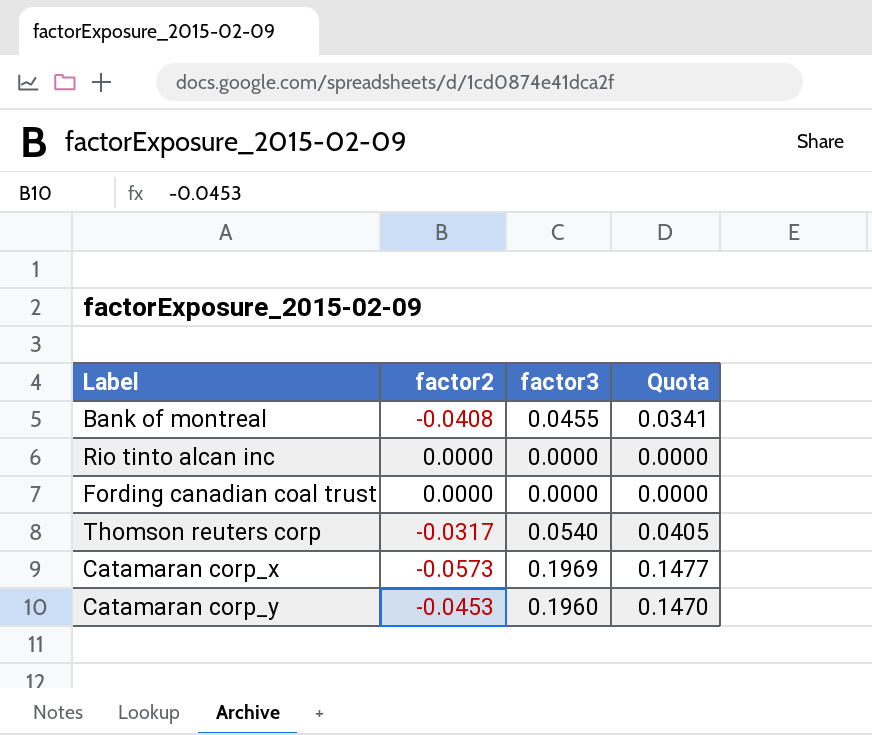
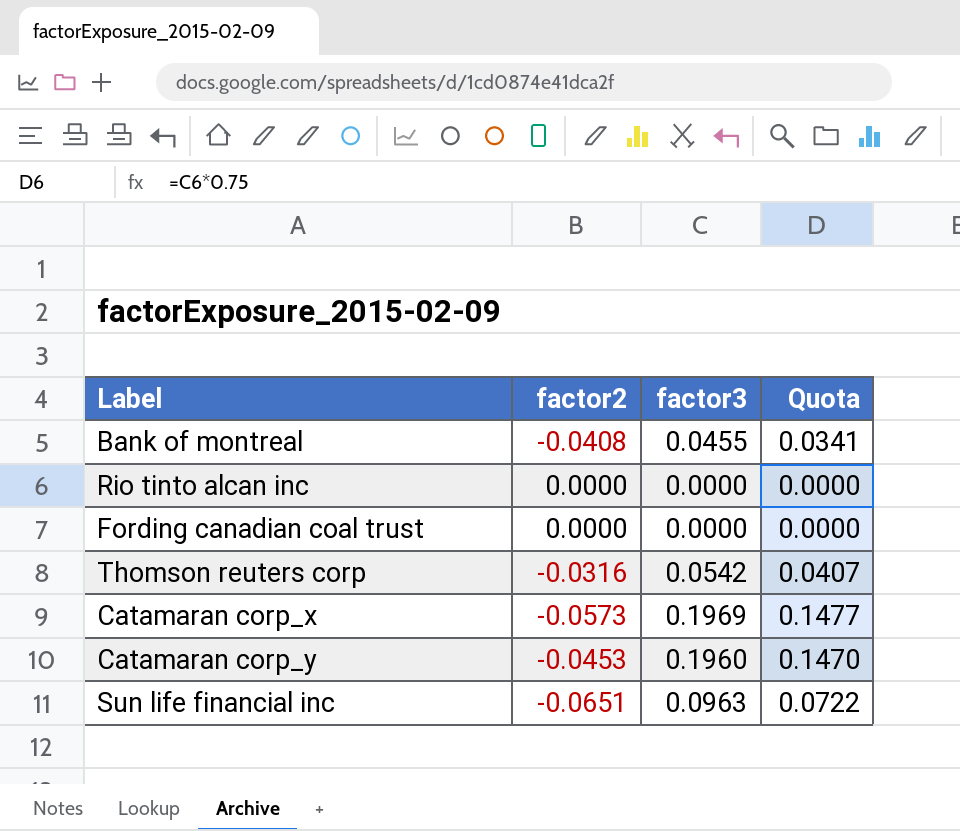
Thomson reuters corp | factor2: -0.0317 -> -0.0316
Thomson reuters corp | factor3: 0.0540 -> 0.0542
Thomson reuters corp | Quota: 0.0405 -> 0.0407
row Sun life financial inc: none -> -0.0651 | 0.0963 | 0.0722

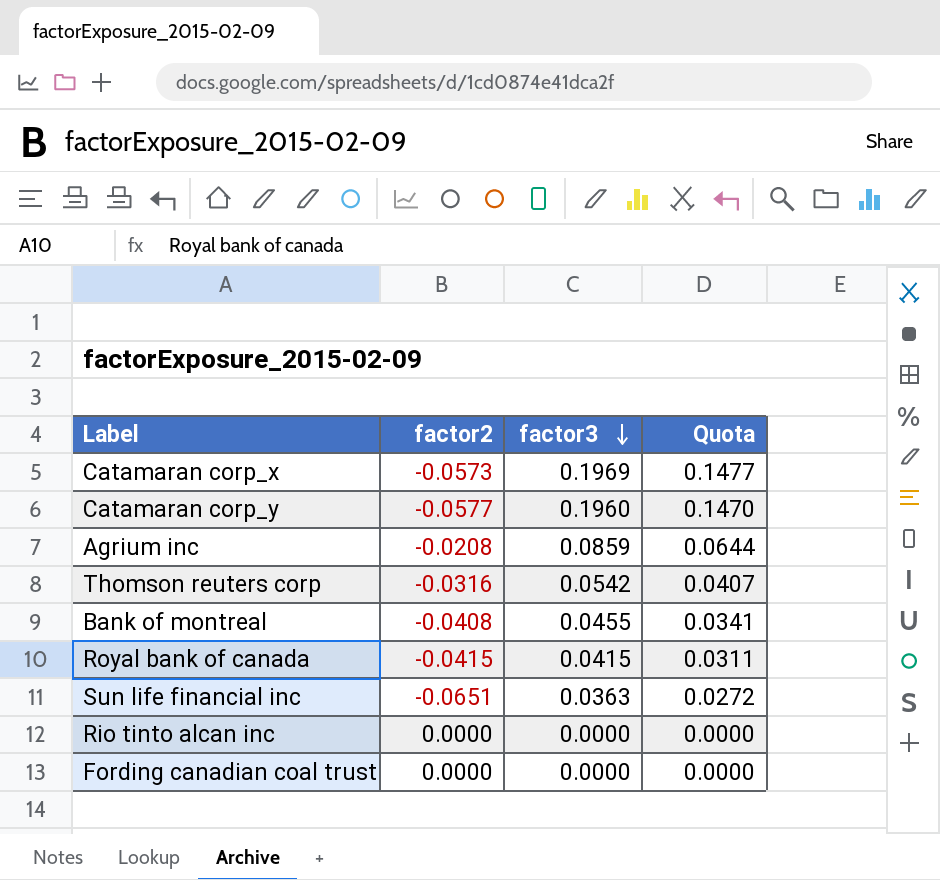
row order: none -> factor3 descending
Catamaran corp_y | factor2: -0.0453 -> -0.0577
row Agrium inc: none -> -0.0208 | 0.0859 | 0.0644
row Royal bank of canada: none -> -0.0415 | 0.0415 | 0.0311
Sun life financial inc | factor3: 0.0963 -> 0.0363
Sun life financial inc | Quota: 0.0722 -> 0.0272

